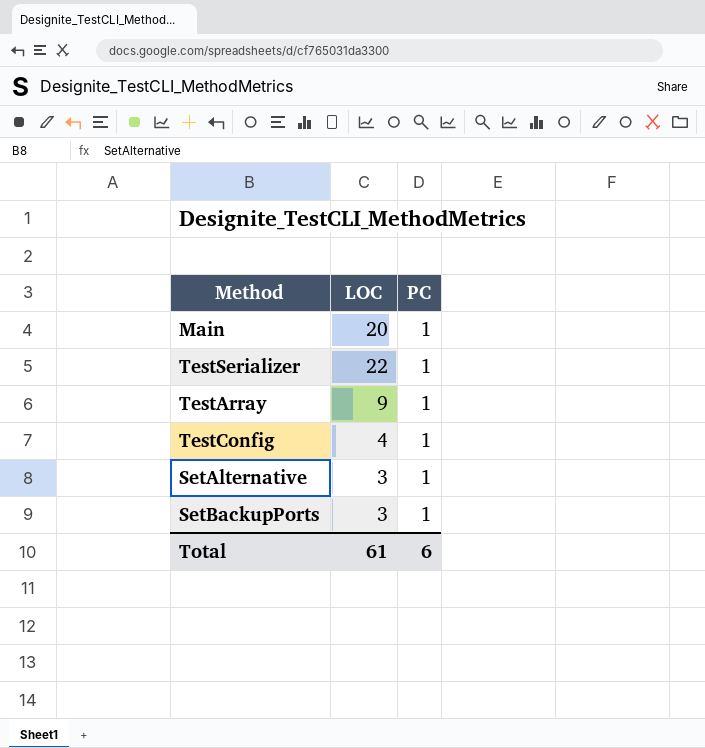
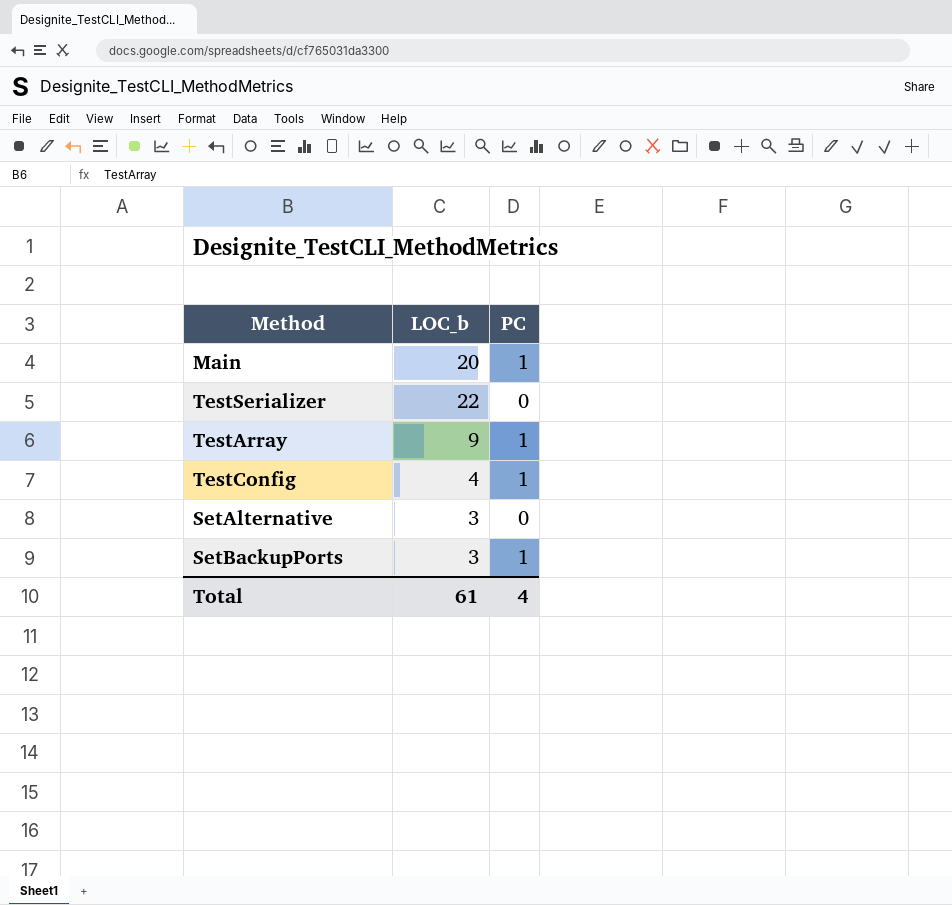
column name: LOC -> LOC_b
TestSerializer | PC: 1 -> 0
SetAlternative | PC: 1 -> 0
Total | PC: 6 -> 4

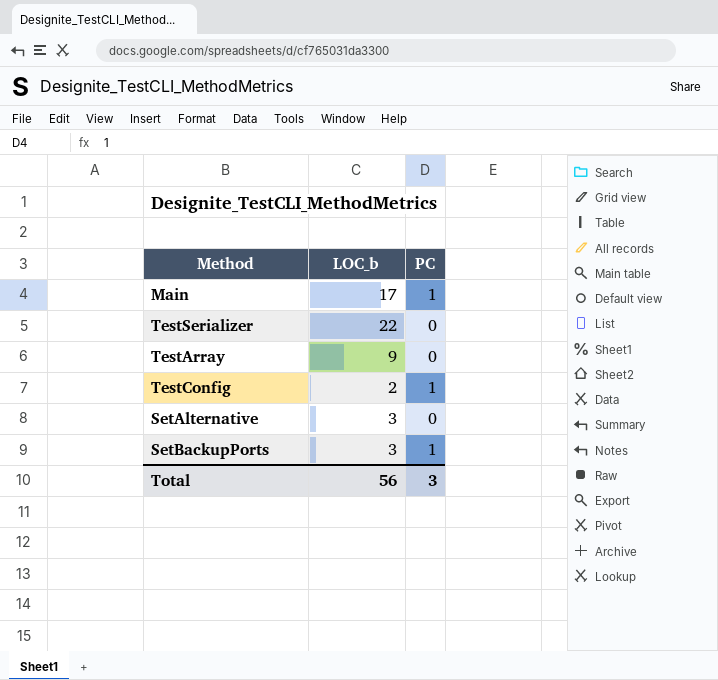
Main | LOC_b: 20 -> 17
TestArray | PC: 1 -> 0
TestConfig | LOC_b: 4 -> 2
Total | LOC_b: 61 -> 56
Total | PC: 4 -> 3

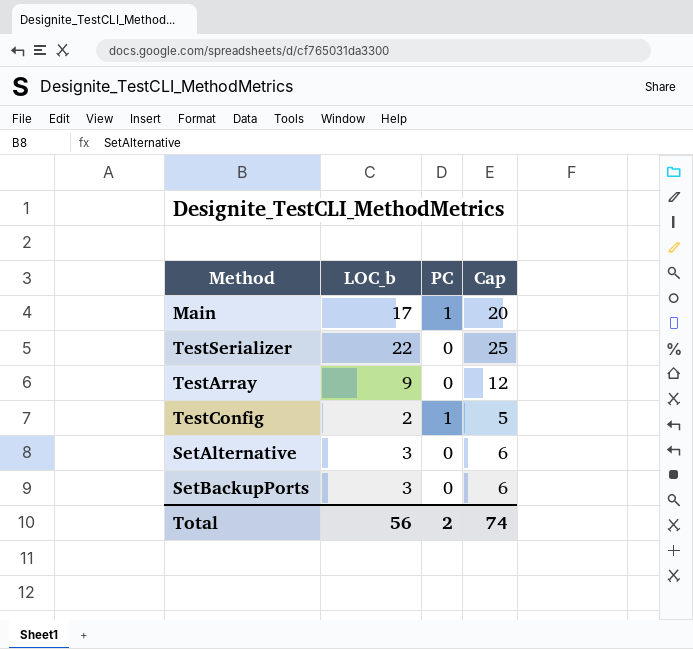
column Cap | formula: none -> [LOC_b] + 3
SetBackupPorts | PC: 1 -> 0
Total | PC: 3 -> 2

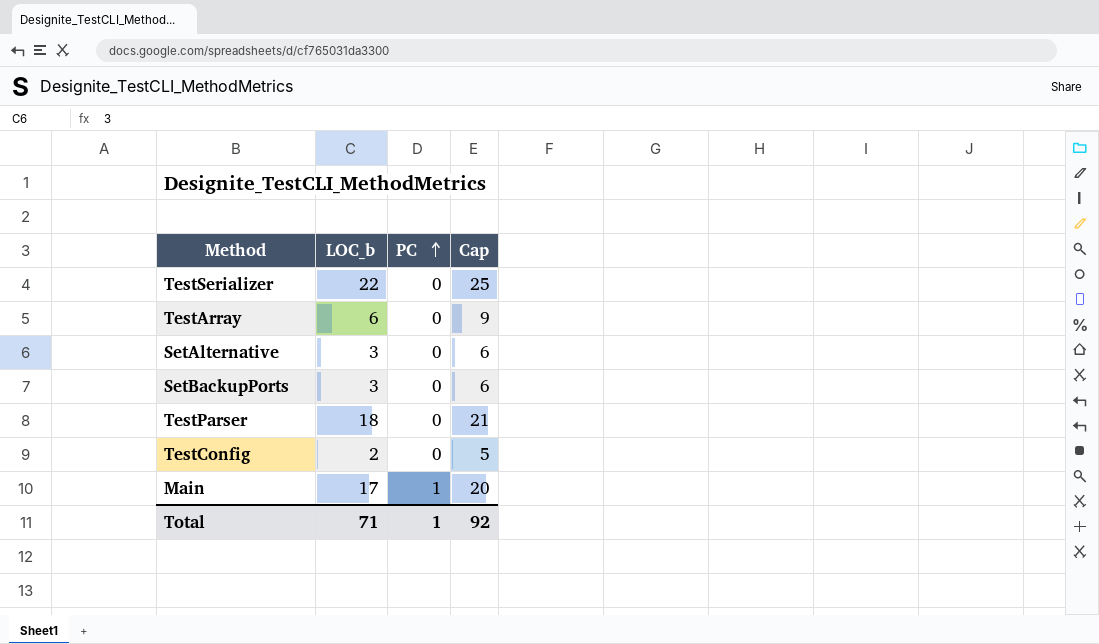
row order: none -> PC ascending
TestArray | LOC_b: 9 -> 6
TestArray | Cap: 12 -> 9
row TestParser: none -> 18 | 0 | 21
TestConfig | PC: 1 -> 0
Total | LOC_b: 56 -> 71
Total | PC: 2 -> 1
Total | Cap: 74 -> 92

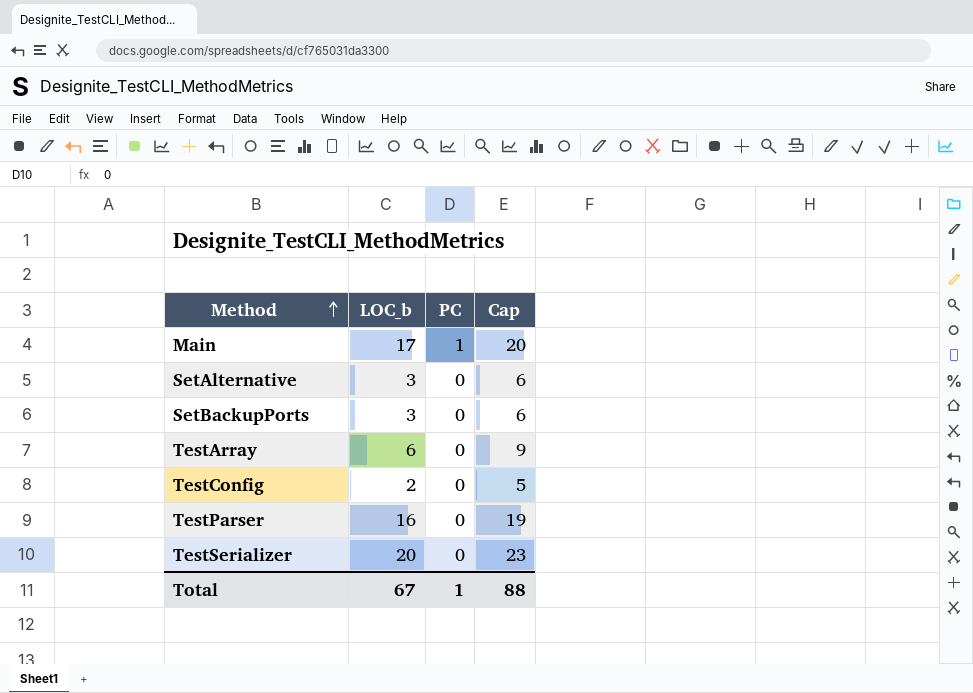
row order: PC ascending -> Method ascending
TestParser | LOC_b: 18 -> 16
TestParser | Cap: 21 -> 19
TestSerializer | LOC_b: 22 -> 20
TestSerializer | Cap: 25 -> 23
Total | LOC_b: 71 -> 67
Total | Cap: 92 -> 88

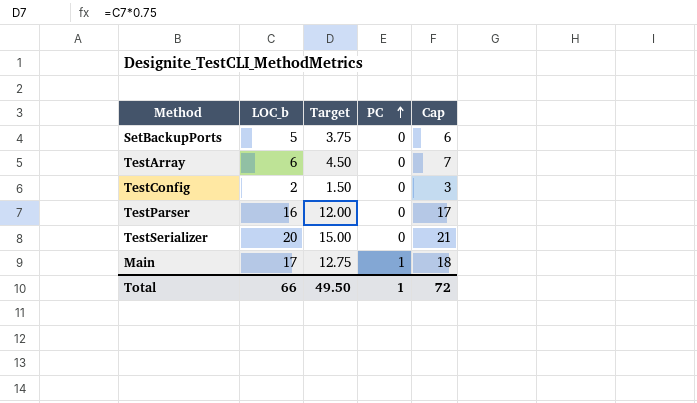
row order: Method ascending -> PC ascending
column Target | formula: none -> [LOC_b] * 0.75
column Cap | formula: [LOC_b] + 3 -> [LOC_b] + 1
row SetAlternative: 3 | 0 | 6 -> none
SetBackupPorts | LOC_b: 3 -> 5
Total | LOC_b: 67 -> 66
Total | Cap: 88 -> 72

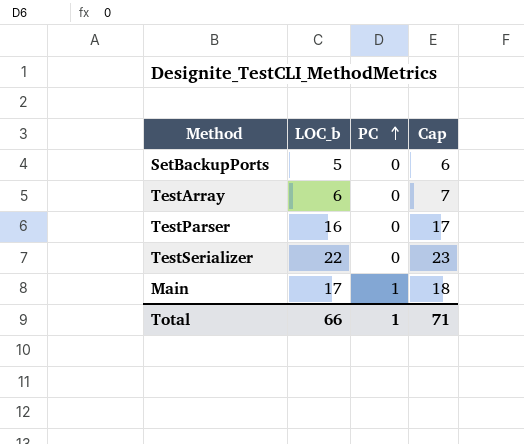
column Target | formula: [LOC_b] * 0.75 -> none
row TestConfig: 2 | 1.50 | 0 | 3 -> none
TestSerializer | LOC_b: 20 -> 22
TestSerializer | Cap: 21 -> 23
Total | Cap: 72 -> 71

